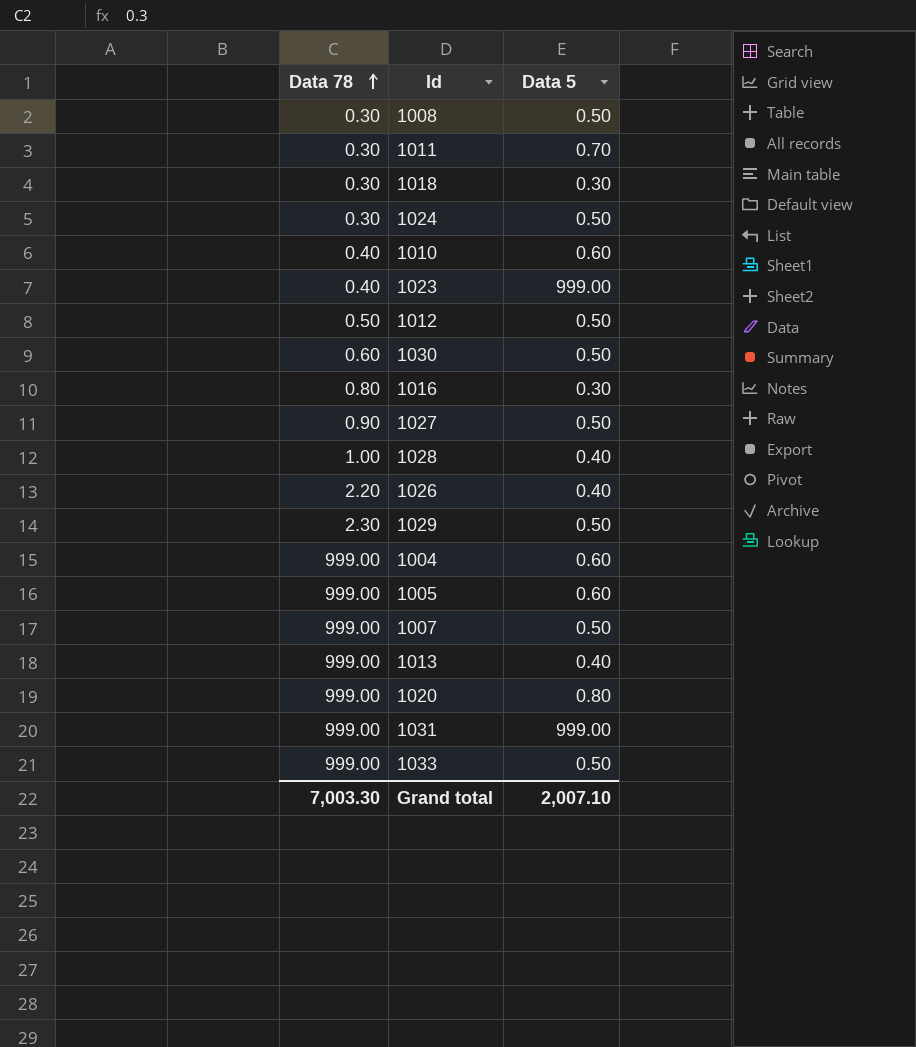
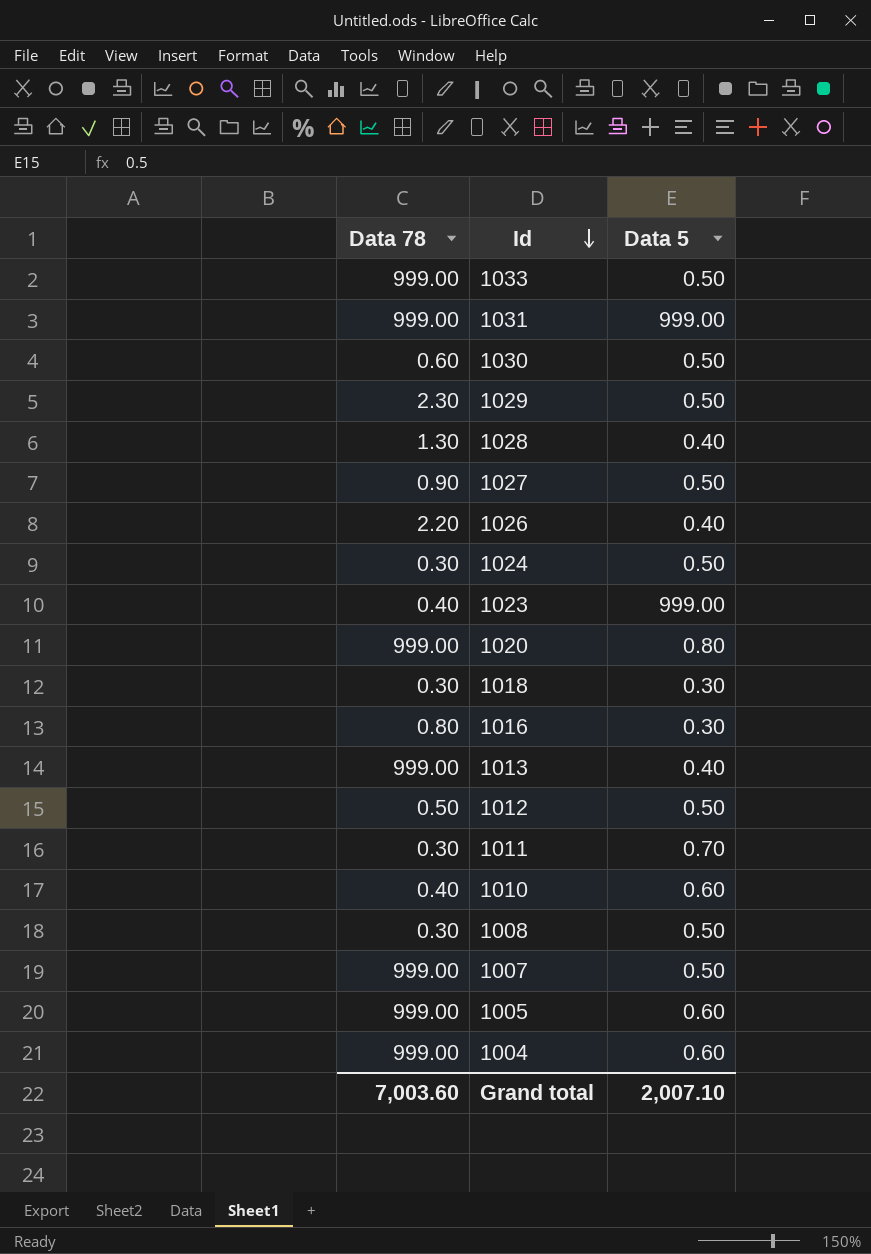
row order: Data 78 ascending -> Id descending
1028 | Data 78: 1.00 -> 1.30
Grand total | Data 78: 7,003.30 -> 7,003.60

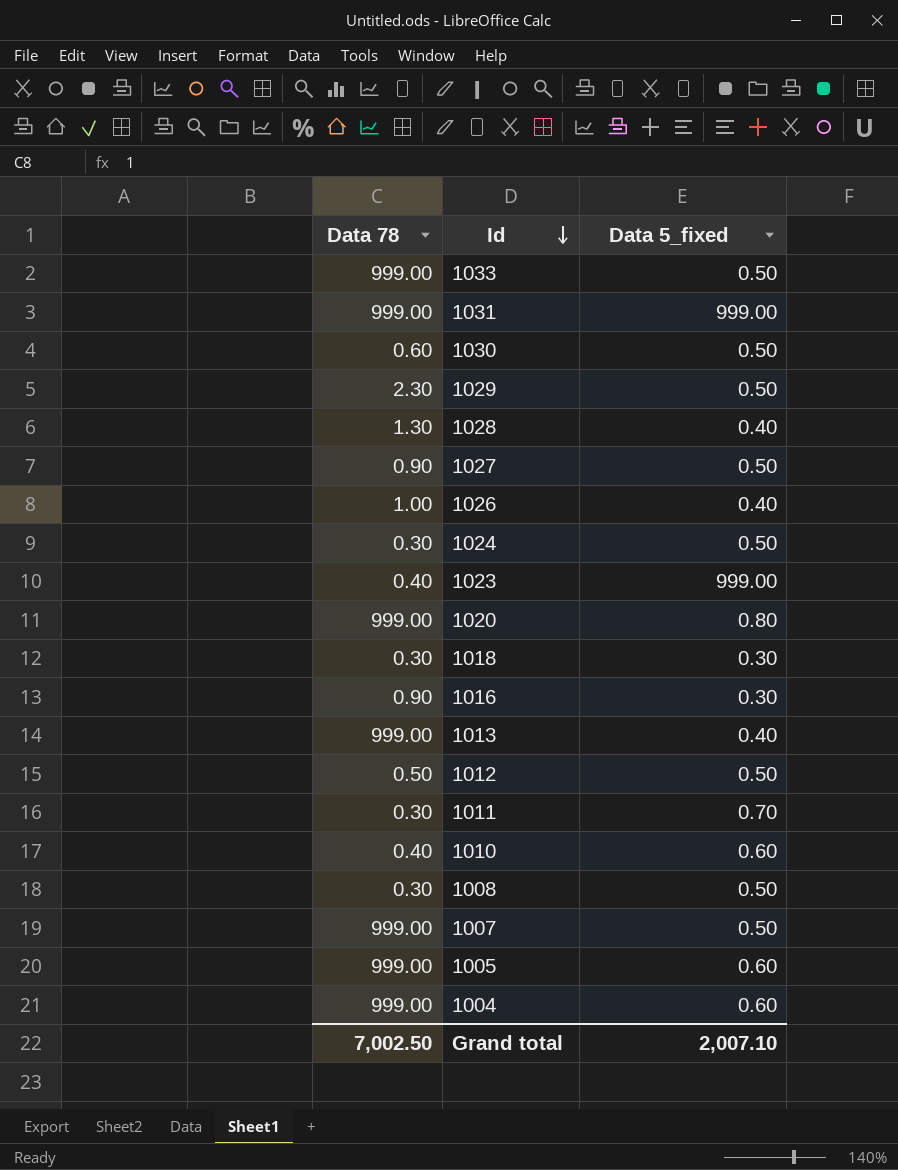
column name: Data 5 -> Data 5_fixed
1026 | Data 78: 2.20 -> 1.00
1016 | Data 78: 0.80 -> 0.90
Grand total | Data 78: 7,003.60 -> 7,002.50

